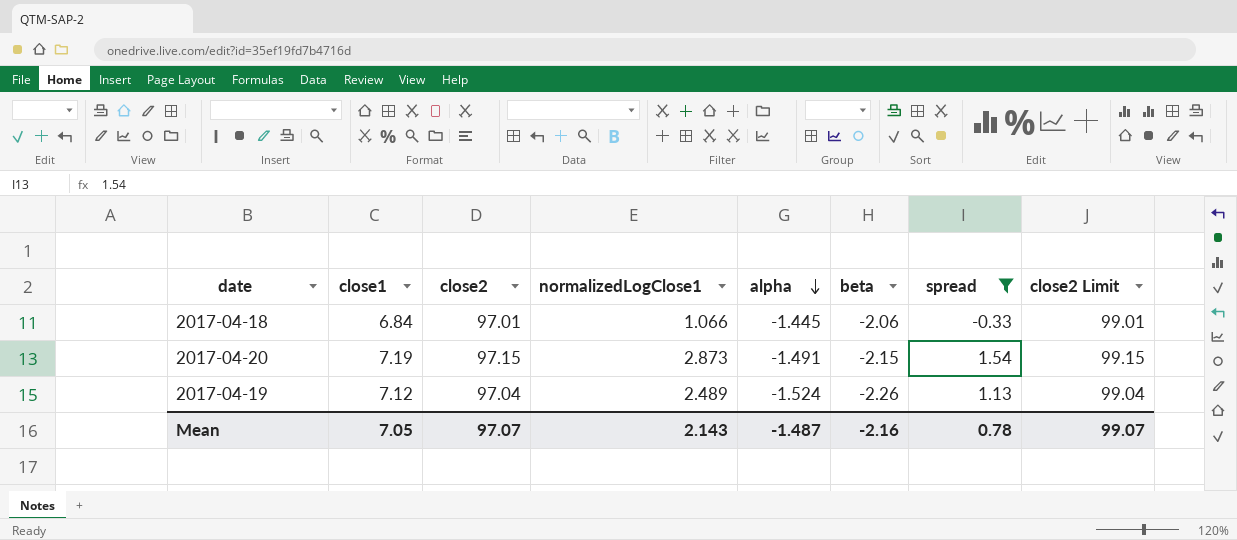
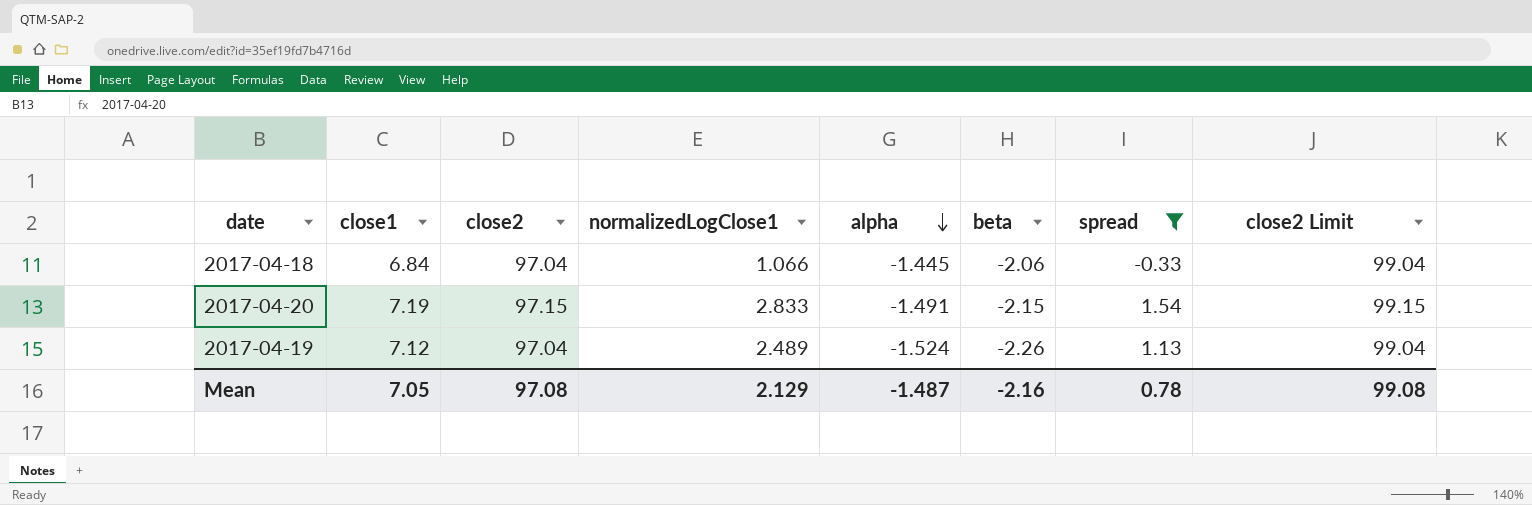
2017-04-18 | close2: 97.01 -> 97.04
2017-04-18 | close2 Limit: 99.01 -> 99.04
2017-04-20 | normalizedLogClose1: 2.873 -> 2.833
Mean | close2: 97.07 -> 97.08
Mean | normalizedLogClose1: 2.143 -> 2.129
Mean | close2 Limit: 99.07 -> 99.08

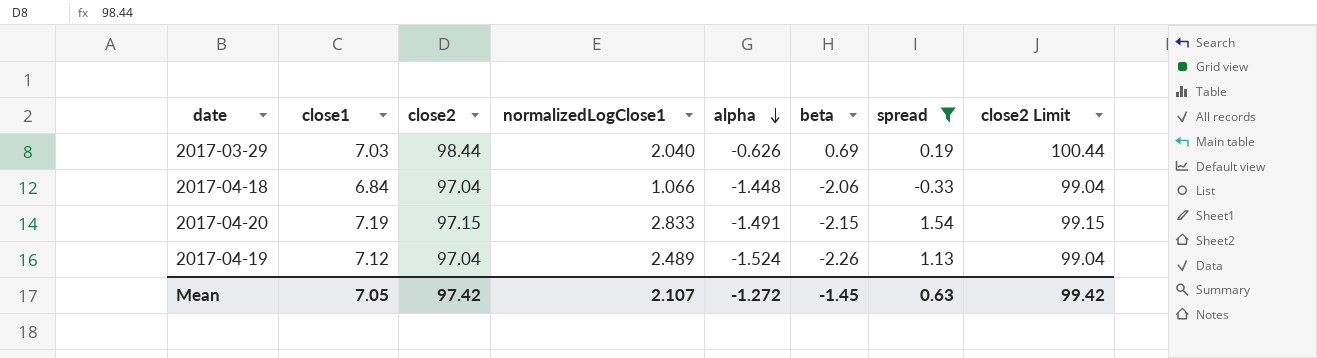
row 2017-03-29: none -> 7.03 | 98.44 | 2.040 | -0.626 | 0.69 | 0.19 | 100.44
2017-04-18 | alpha: -1.445 -> -1.448
Mean | close2: 97.08 -> 97.42
Mean | normalizedLogClose1: 2.129 -> 2.107
Mean | alpha: -1.487 -> -1.272
Mean | beta: -2.16 -> -1.45
Mean | spread: 0.78 -> 0.63
Mean | close2 Limit: 99.08 -> 99.42

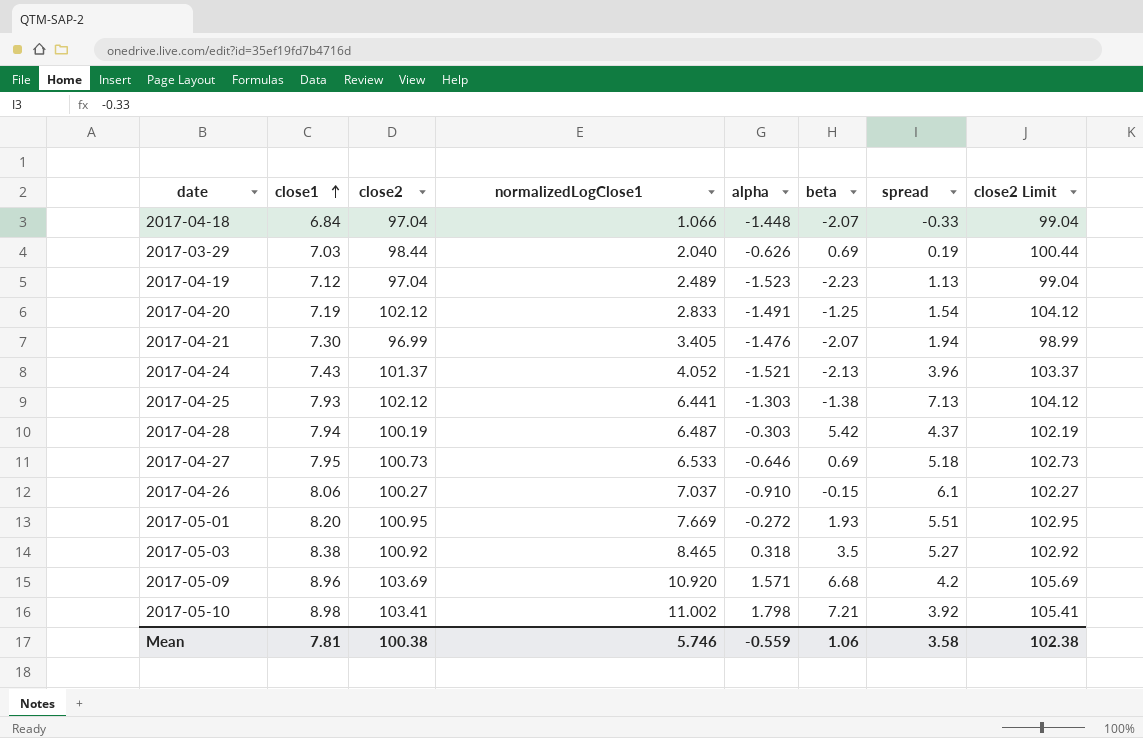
filter: spread <= 1.54 -> none
row order: alpha descending -> close1 ascending
2017-04-18 | beta: -2.06 -> -2.07
2017-04-19 | alpha: -1.524 -> -1.523
2017-04-19 | beta: -2.26 -> -2.23
2017-04-20 | close2: 97.15 -> 102.12
2017-04-20 | beta: -2.15 -> -1.25
2017-04-20 | close2 Limit: 99.15 -> 104.12
Mean | close1: 7.05 -> 7.81
Mean | close2: 97.42 -> 100.38
Mean | normalizedLogClose1: 2.107 -> 5.746
Mean | alpha: -1.272 -> -0.559
Mean | beta: -1.45 -> 1.06
Mean | spread: 0.63 -> 3.58
Mean | close2 Limit: 99.42 -> 102.38

